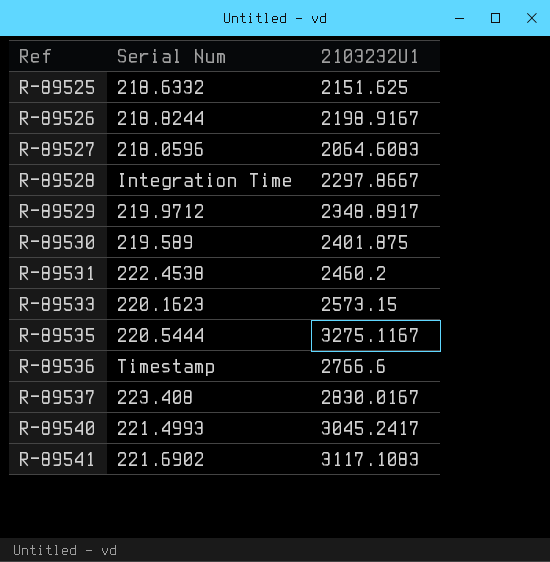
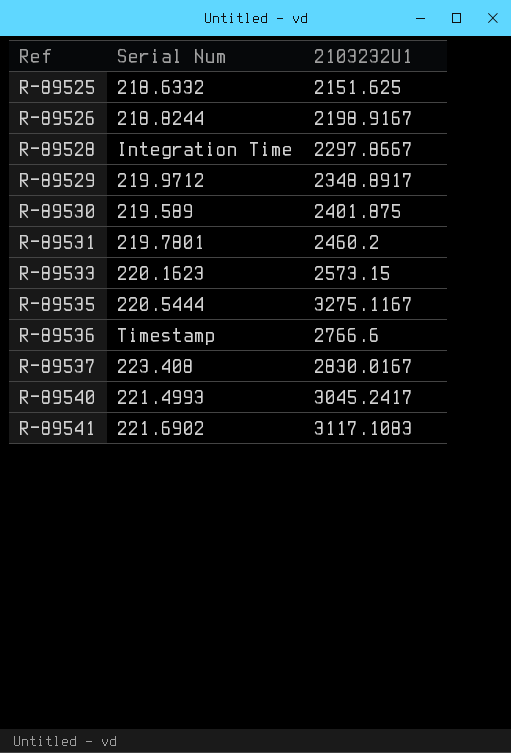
row R-89527: 218.0596 | 2064.6083 -> none
R-89531 | Serial Num: 222.4538 -> 219.7801

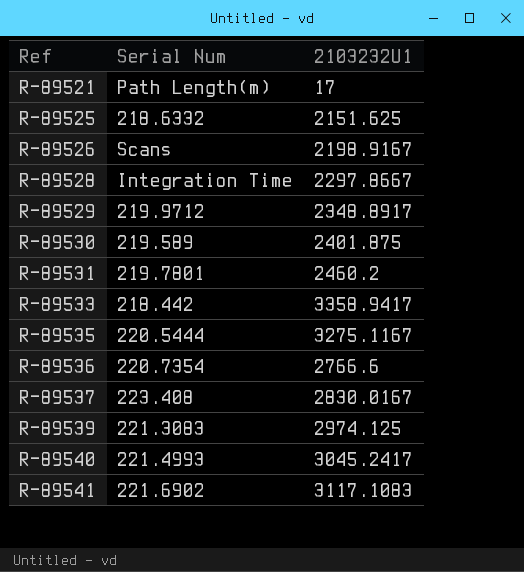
row R-89521: none -> Path Length(m) | 17
R-89526 | Serial Num: 218.8244 -> Scans
R-89533 | Serial Num: 220.1623 -> 218.442
R-89533 | 2103232U1: 2573.15 -> 3358.9417
R-89536 | Serial Num: Timestamp -> 220.7354
row R-89539: none -> 221.3083 | 2974.125

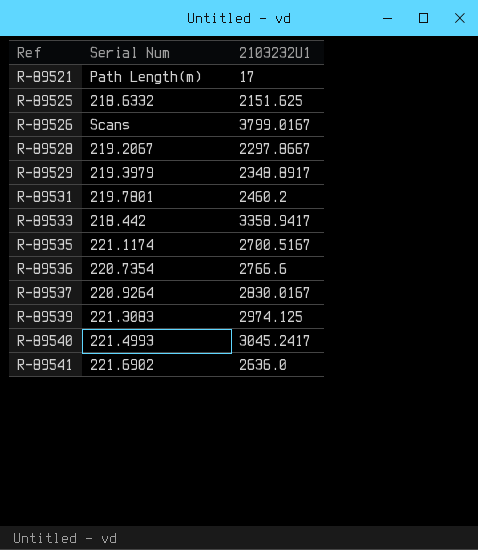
row R-89530: 219.589 | 2401.875 -> none
R-89526 | 2103232U1: 2198.9167 -> 3799.0167
R-89528 | Serial Num: Integration Time -> 219.2067
R-89529 | Serial Num: 219.9712 -> 219.3979
R-89535 | Serial Num: 220.5444 -> 221.1174
R-89535 | 2103232U1: 3275.1167 -> 2700.5167
R-89537 | Serial Num: 223.408 -> 220.9264
R-89541 | 2103232U1: 3117.1083 -> 2636.0

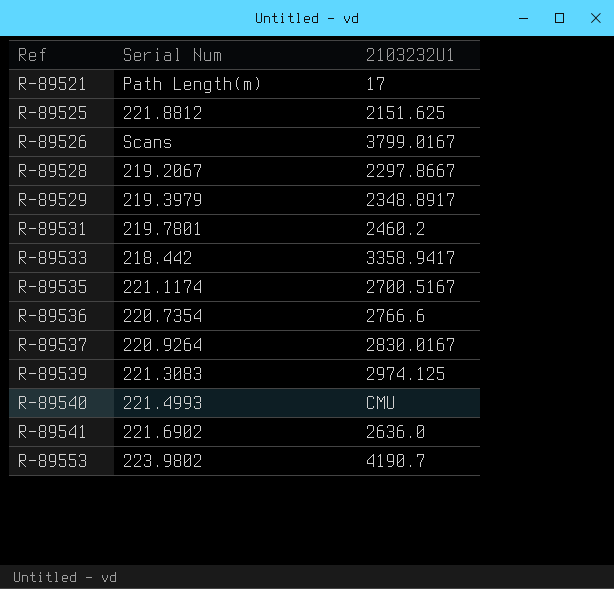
R-89525 | Serial Num: 218.6332 -> 221.8812
R-89540 | 2103232U1: 3045.2417 -> CMU
row R-89553: none -> 223.9802 | 4190.7

